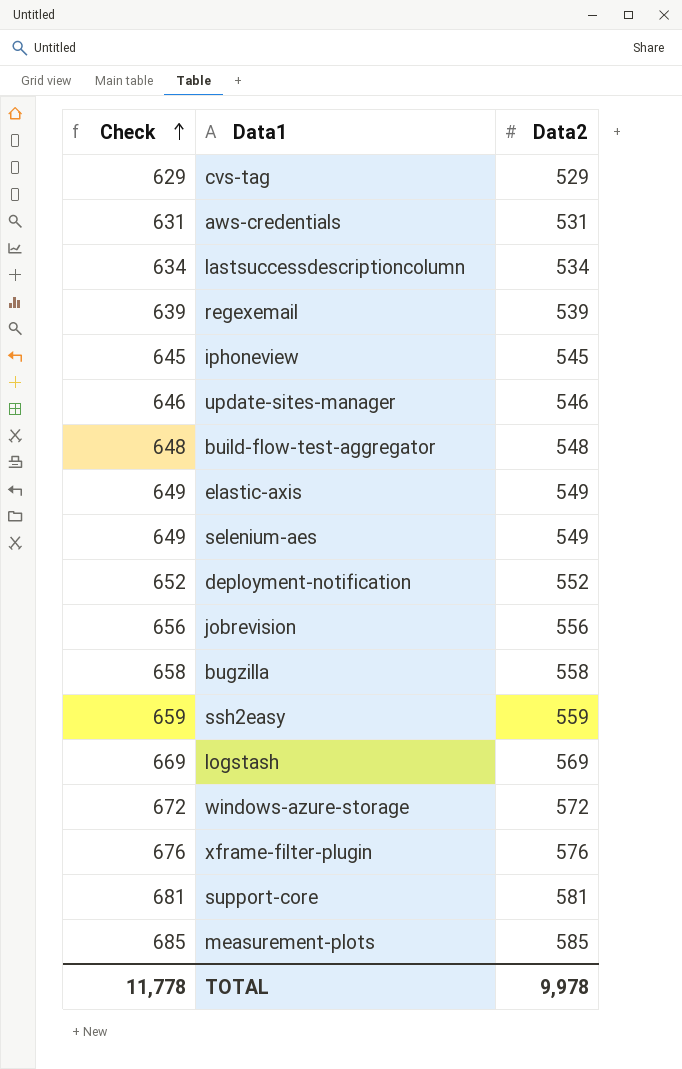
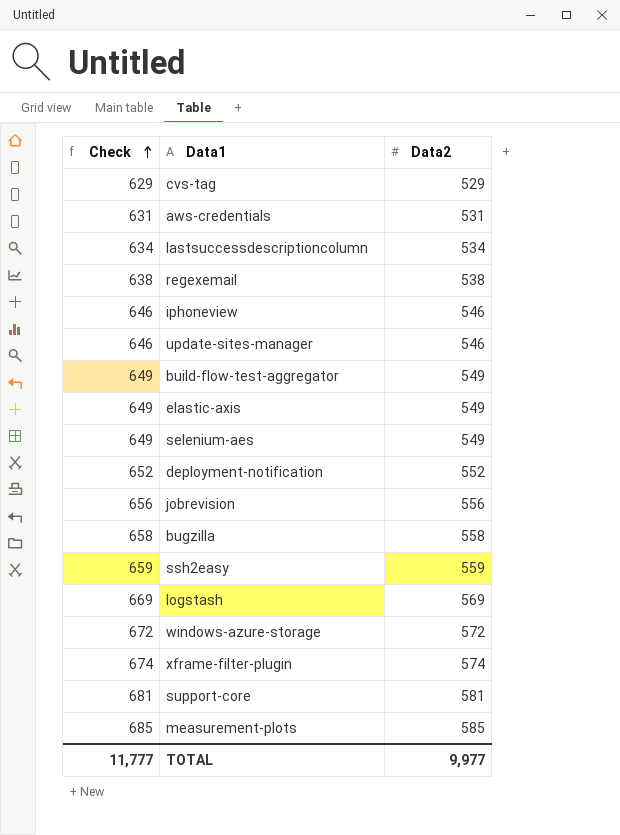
regexemail | Check: 639 -> 638
regexemail | Data2: 539 -> 538
iphoneview | Check: 645 -> 646
iphoneview | Data2: 545 -> 546
build-flow-test-aggregator | Check: 648 -> 649
build-flow-test-aggregator | Data2: 548 -> 549
xframe-filter-plugin | Check: 676 -> 674
xframe-filter-plugin | Data2: 576 -> 574
TOTAL | Check: 11,778 -> 11,777
TOTAL | Data2: 9,978 -> 9,977

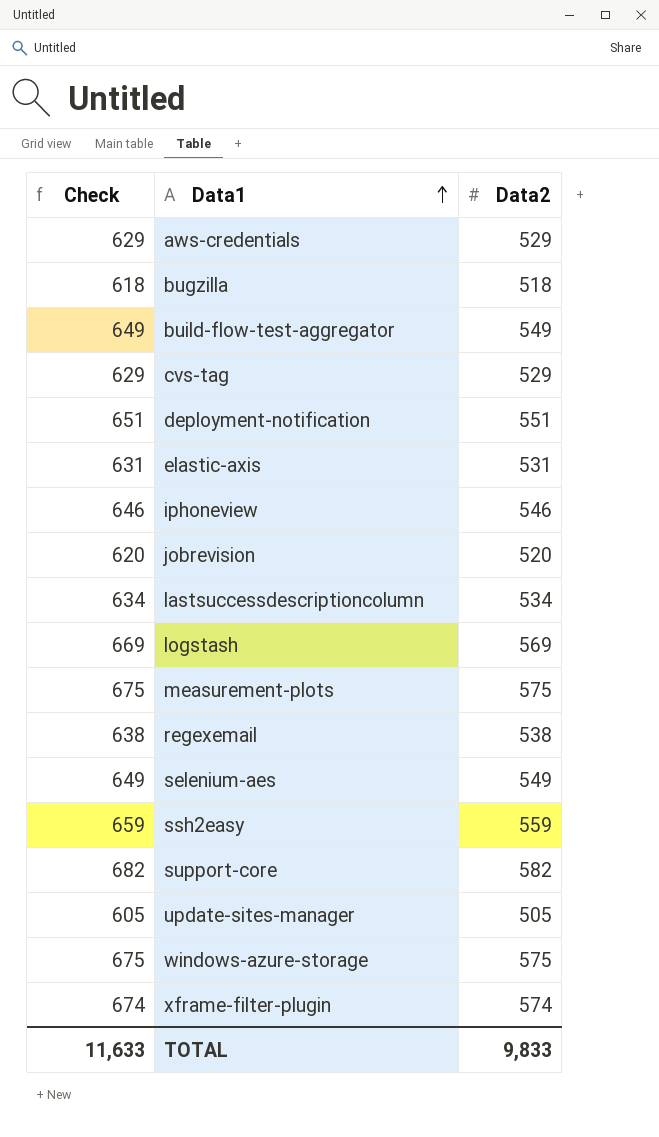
row order: Check ascending -> Data1 ascending
aws-credentials | Check: 631 -> 629
aws-credentials | Data2: 531 -> 529
bugzilla | Check: 658 -> 618
bugzilla | Data2: 558 -> 518
deployment-notification | Check: 652 -> 651
deployment-notification | Data2: 552 -> 551
elastic-axis | Check: 649 -> 631
elastic-axis | Data2: 549 -> 531
jobrevision | Check: 656 -> 620
jobrevision | Data2: 556 -> 520
measurement-plots | Check: 685 -> 675
measurement-plots | Data2: 585 -> 575
support-core | Check: 681 -> 682
support-core | Data2: 581 -> 582
update-sites-manager | Check: 646 -> 605
update-sites-manager | Data2: 546 -> 505
windows-azure-storage | Check: 672 -> 675
windows-azure-storage | Data2: 572 -> 575
TOTAL | Check: 11,777 -> 11,633
TOTAL | Data2: 9,977 -> 9,833

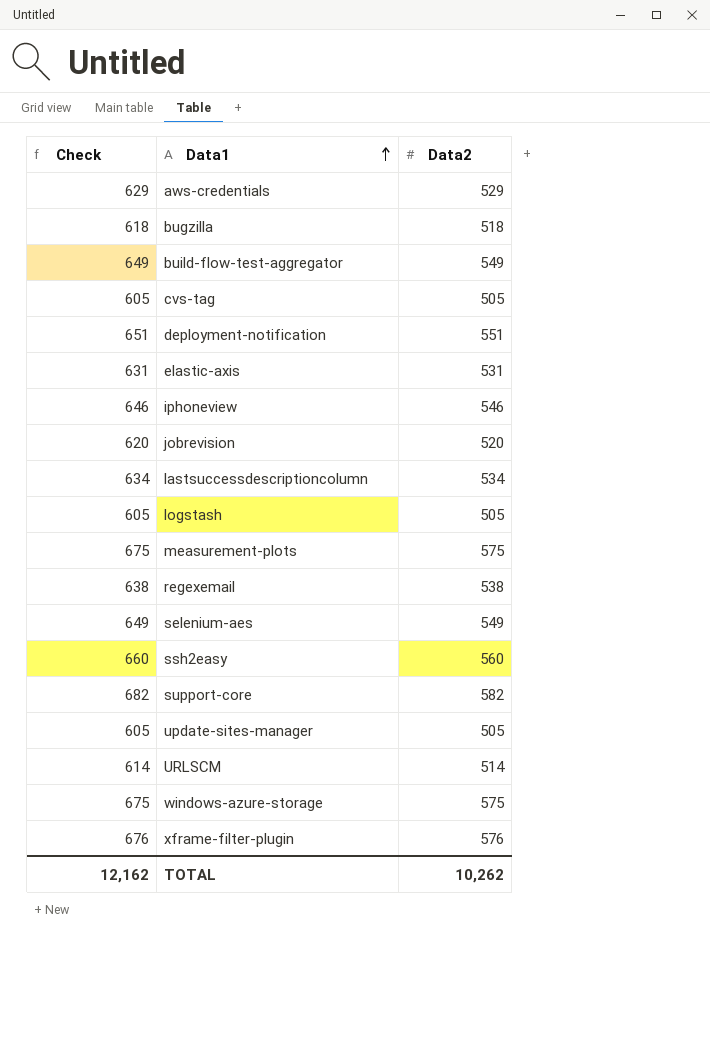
cvs-tag | Check: 629 -> 605
cvs-tag | Data2: 529 -> 505
logstash | Check: 669 -> 605
logstash | Data2: 569 -> 505
ssh2easy | Check: 659 -> 660
ssh2easy | Data2: 559 -> 560
row URLSCM: none -> 614 | 514
xframe-filter-plugin | Check: 674 -> 676
xframe-filter-plugin | Data2: 574 -> 576
TOTAL | Check: 11,633 -> 12,162
TOTAL | Data2: 9,833 -> 10,262

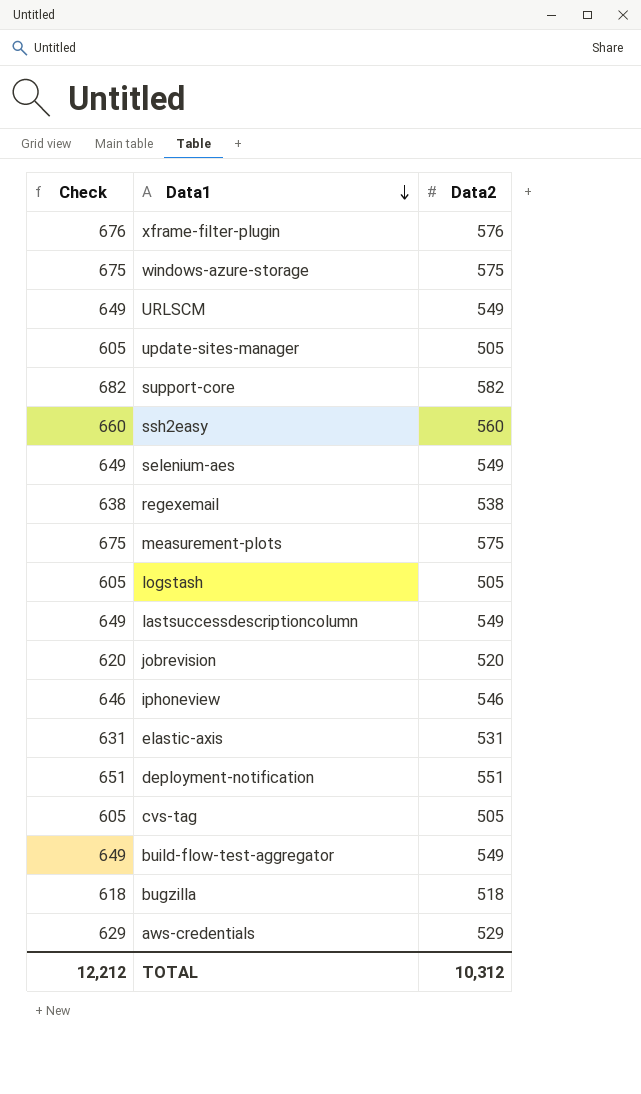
row order: Data1 ascending -> Data1 descending
URLSCM | Check: 614 -> 649
URLSCM | Data2: 514 -> 549
lastsuccessdescriptioncolumn | Check: 634 -> 649
lastsuccessdescriptioncolumn | Data2: 534 -> 549
TOTAL | Check: 12,162 -> 12,212
TOTAL | Data2: 10,262 -> 10,312

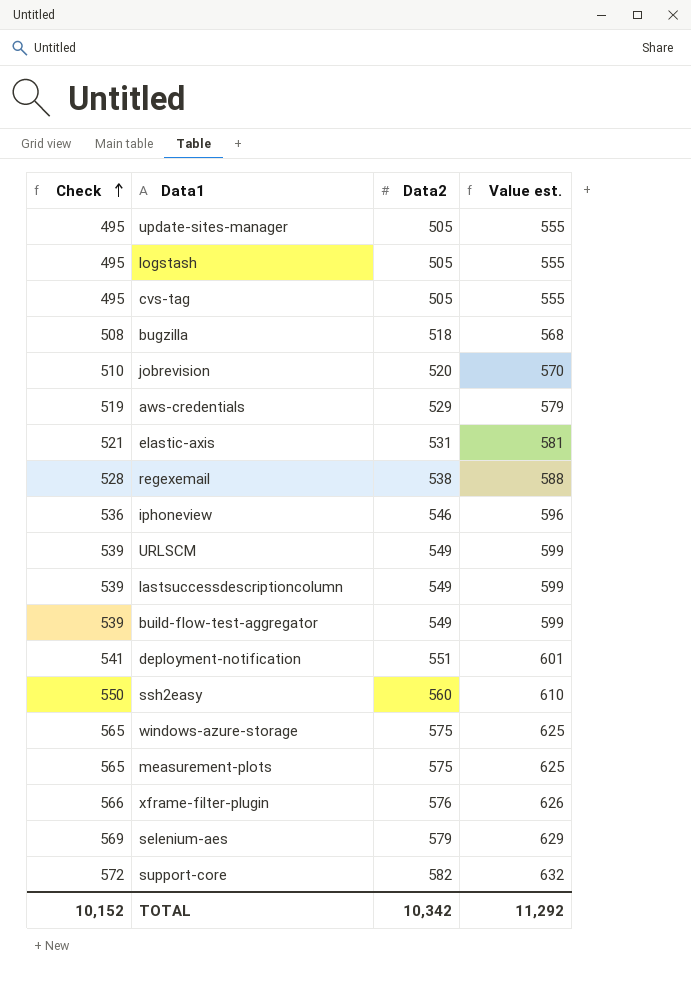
row order: Data1 descending -> Check ascending
column Check | formula: [Data2] + 100 -> [Data2] - 10
column Value est. | formula: none -> [Data2] + 50
selenium-aes | Data2: 549 -> 579
TOTAL | Check: 12,212 -> 10,152
TOTAL | Data2: 10,312 -> 10,342

